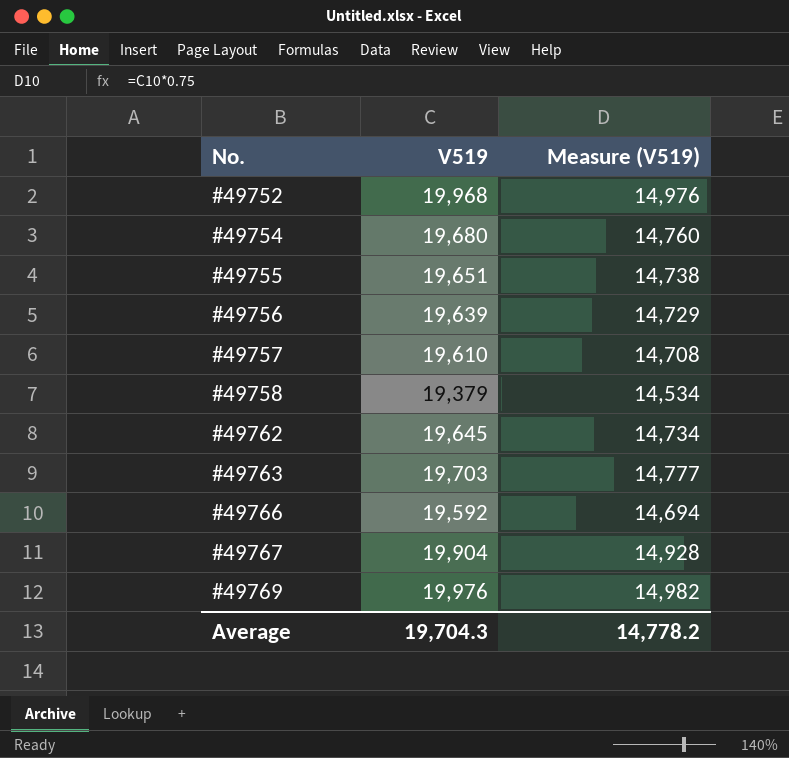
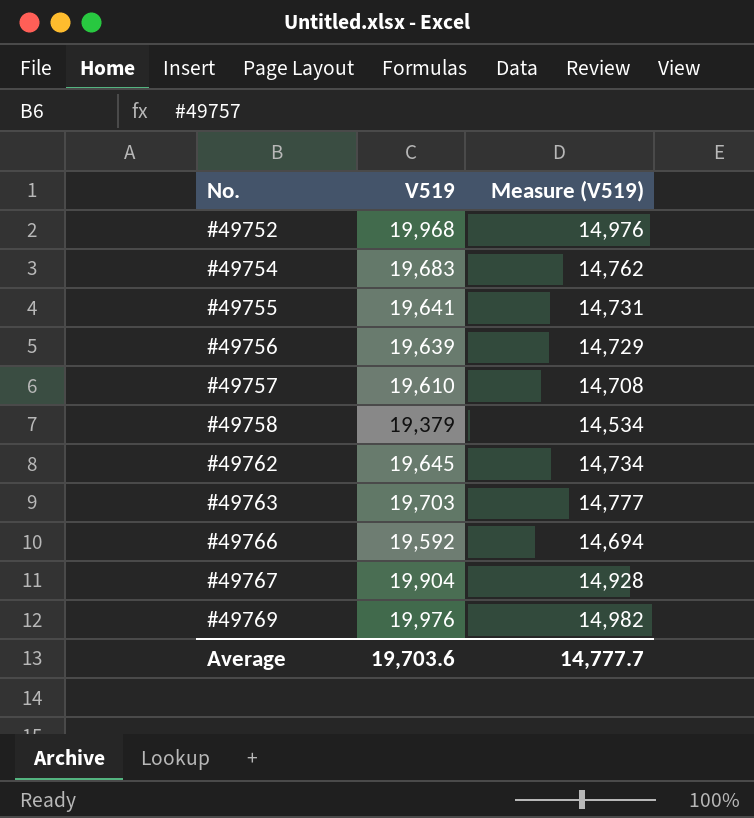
#49754 | V519: 19,680 -> 19,683
#49754 | Measure (V519): 14,760 -> 14,762
#49755 | V519: 19,651 -> 19,641
#49755 | Measure (V519): 14,738 -> 14,731
Average | V519: 19,704.3 -> 19,703.6
Average | Measure (V519): 14,778.2 -> 14,777.7

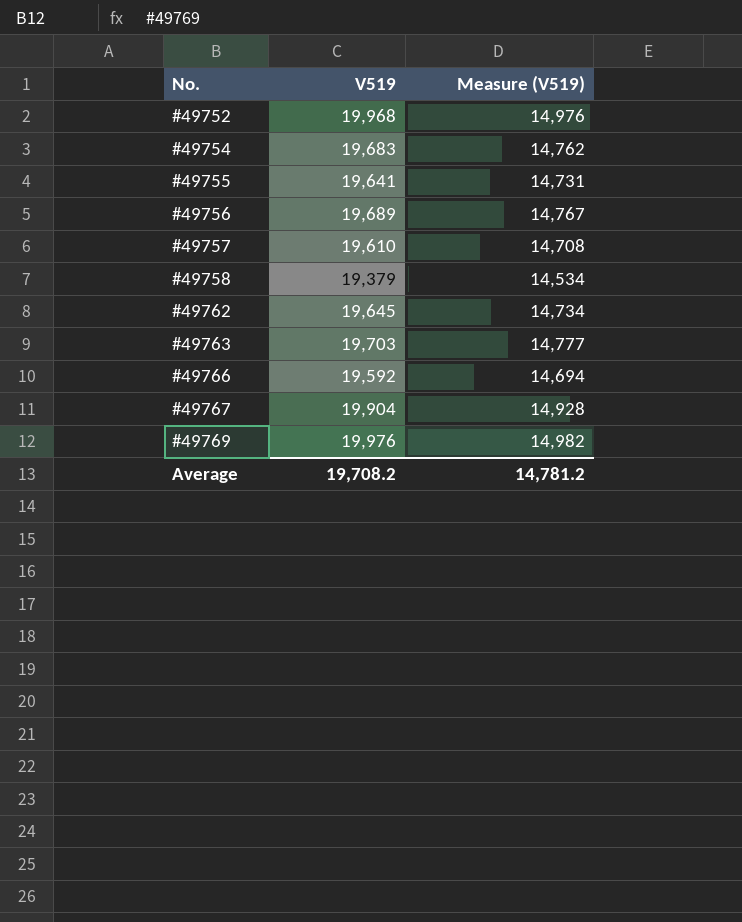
#49756 | V519: 19,639 -> 19,689
#49756 | Measure (V519): 14,729 -> 14,767
Average | V519: 19,703.6 -> 19,708.2
Average | Measure (V519): 14,777.7 -> 14,781.2

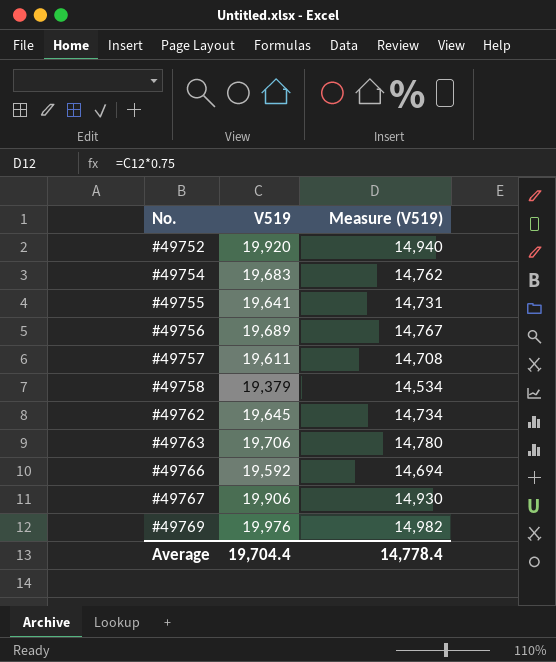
#49752 | V519: 19,968 -> 19,920
#49752 | Measure (V519): 14,976 -> 14,940
#49757 | V519: 19,610 -> 19,611
#49763 | V519: 19,703 -> 19,706
#49763 | Measure (V519): 14,777 -> 14,780
#49767 | V519: 19,904 -> 19,906
#49767 | Measure (V519): 14,928 -> 14,930
Average | V519: 19,708.2 -> 19,704.4
Average | Measure (V519): 14,781.2 -> 14,778.4

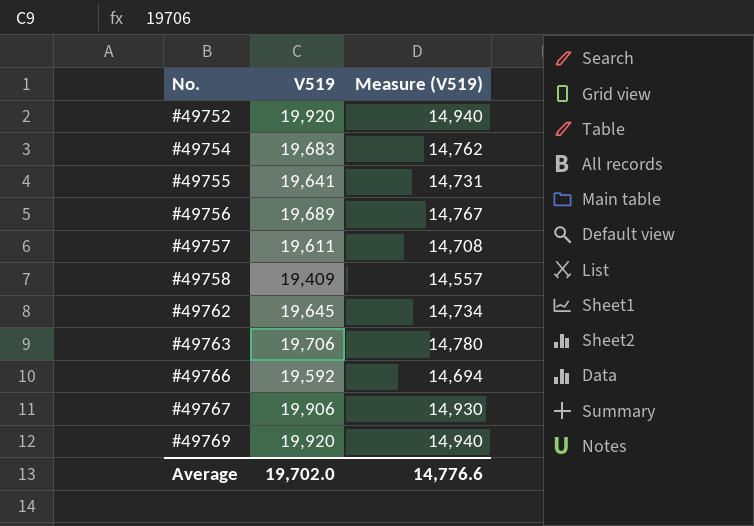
#49758 | V519: 19,379 -> 19,409
#49758 | Measure (V519): 14,534 -> 14,557
#49769 | V519: 19,976 -> 19,920
#49769 | Measure (V519): 14,982 -> 14,940
Average | V519: 19,704.4 -> 19,702.0
Average | Measure (V519): 14,778.4 -> 14,776.6

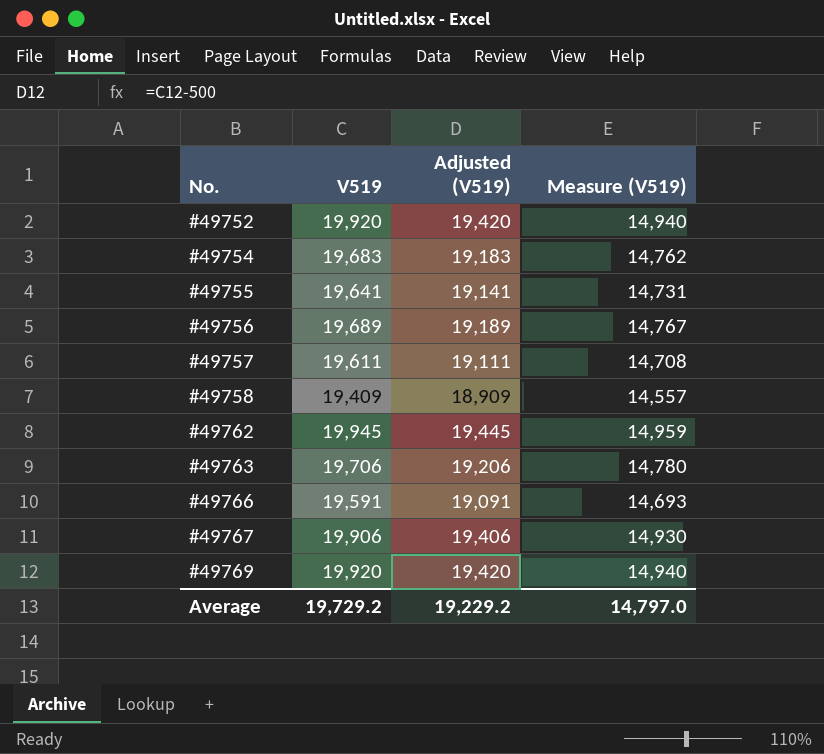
column Adjusted (V519) | formula: none -> [V519] - 500
#49762 | V519: 19,645 -> 19,945
#49762 | Measure (V519): 14,734 -> 14,959
#49766 | V519: 19,592 -> 19,591
#49766 | Measure (V519): 14,694 -> 14,693
Average | V519: 19,702.0 -> 19,729.2
Average | Measure (V519): 14,776.6 -> 14,797.0

